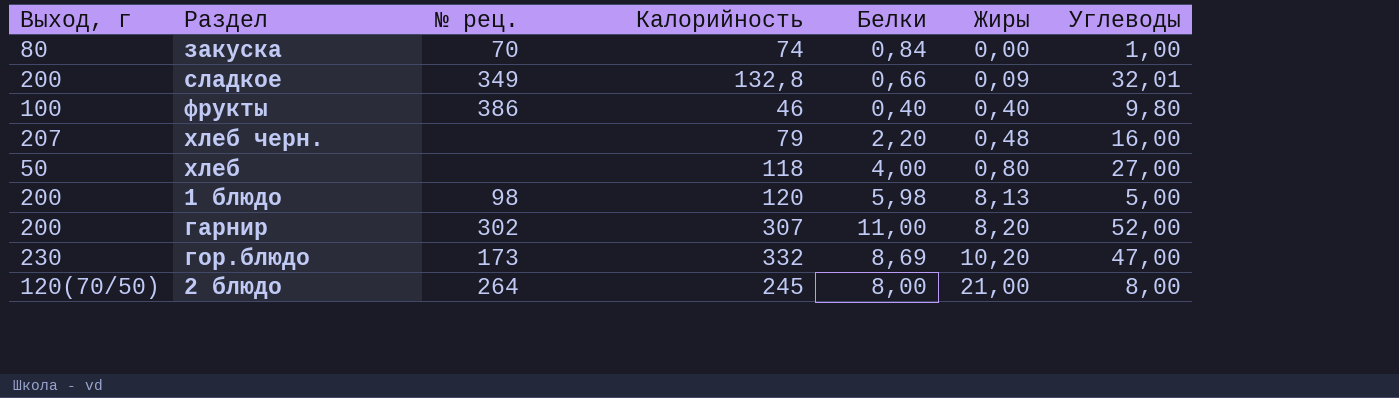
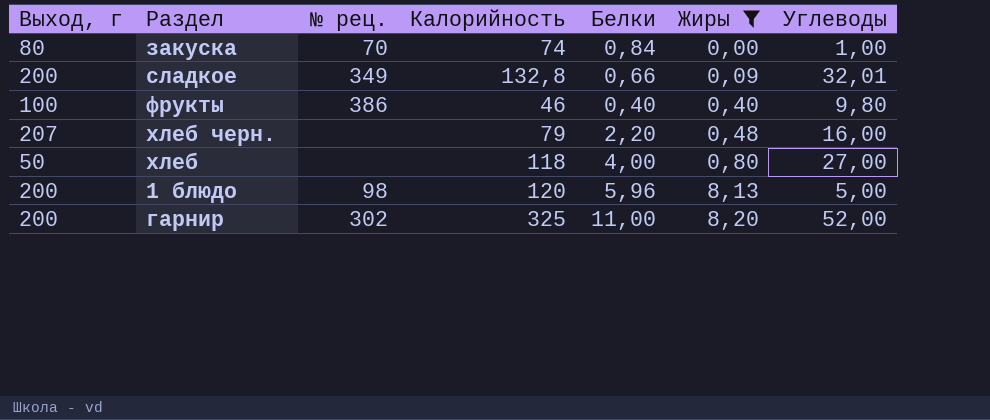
filter: none -> Жиры <= 8,20
1 блюдо | Белки: 5,98 -> 5,96
гарнир | Калорийность: 307 -> 325

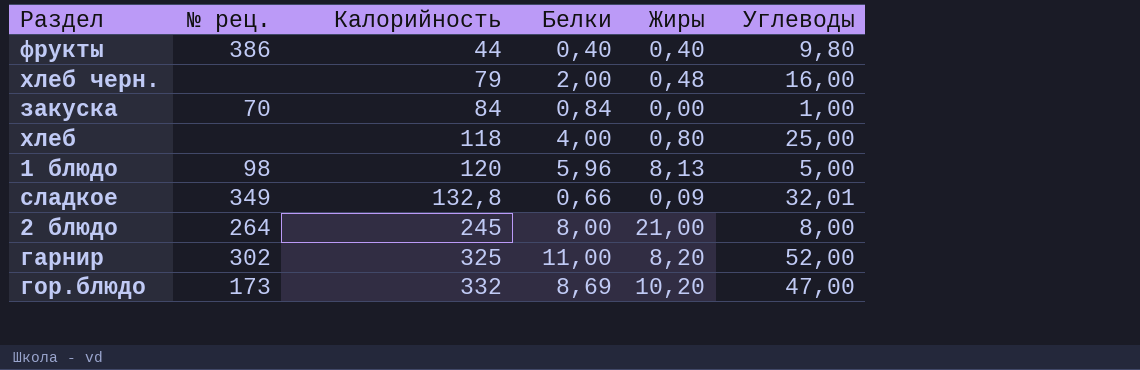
filter: Жиры <= 8,20 -> none
row order: Жиры ascending -> Калорийность ascending
column Выход, г | position: 1 -> none
фрукты | Калорийность: 46 -> 44
хлеб черн. | Белки: 2,20 -> 2,00
закуска | Калорийность: 74 -> 84
хлеб | Углеводы: 27,00 -> 25,00

